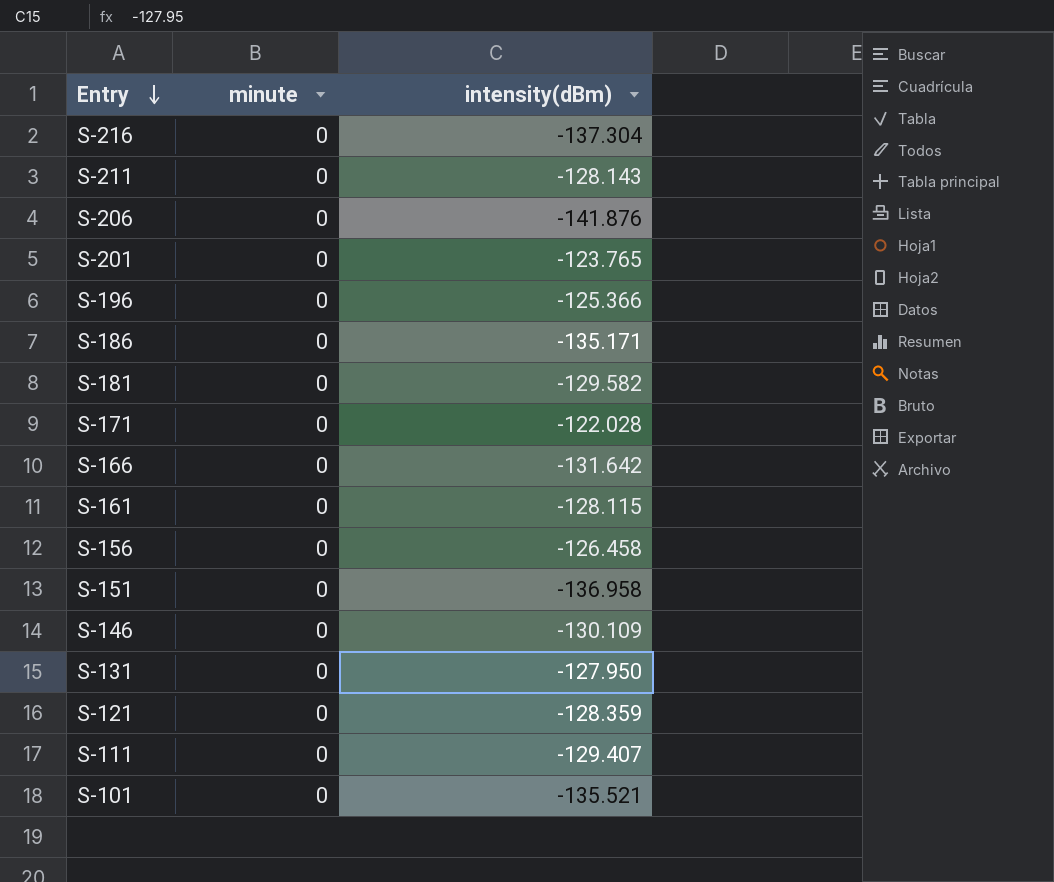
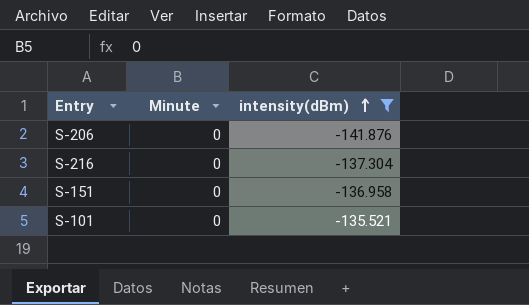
filter: none -> intensity(dBm) <= -135.521
row order: Entry descending -> intensity(dBm) ascending
column name: minute -> Minute

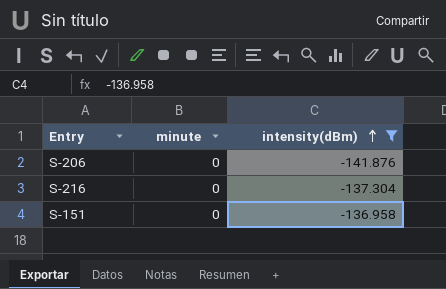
column name: Minute -> minute
row S-101: 0 | -135.521 -> none

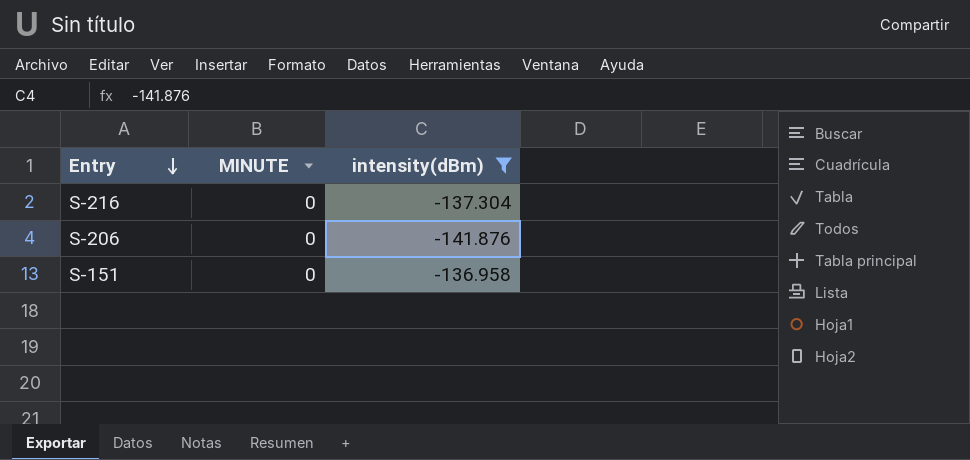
row order: intensity(dBm) ascending -> Entry descending
column name: minute -> MINUTE

